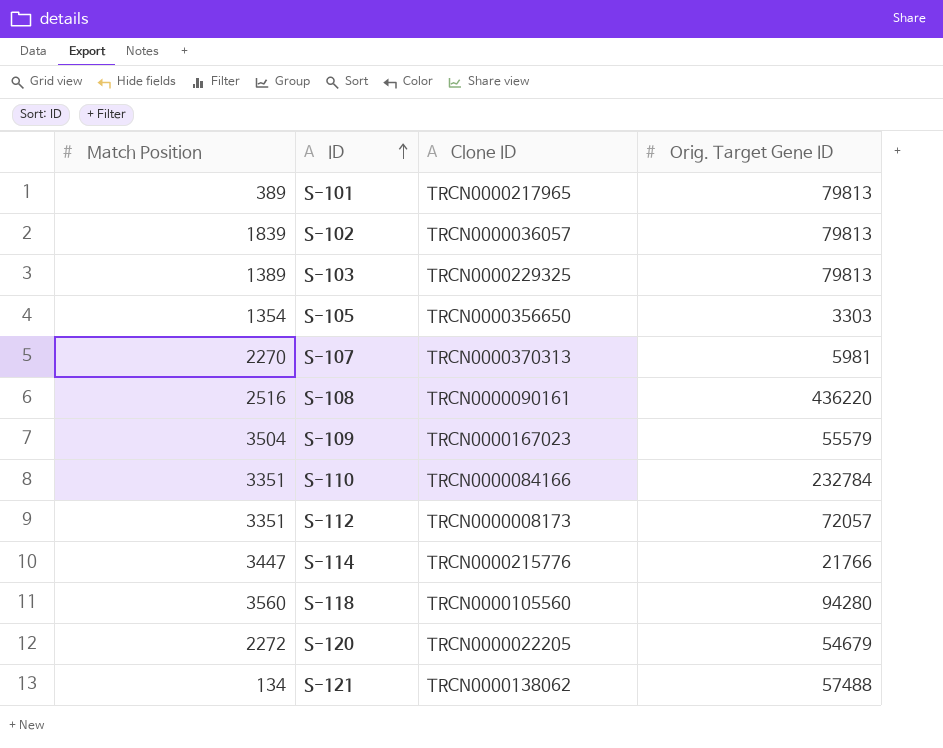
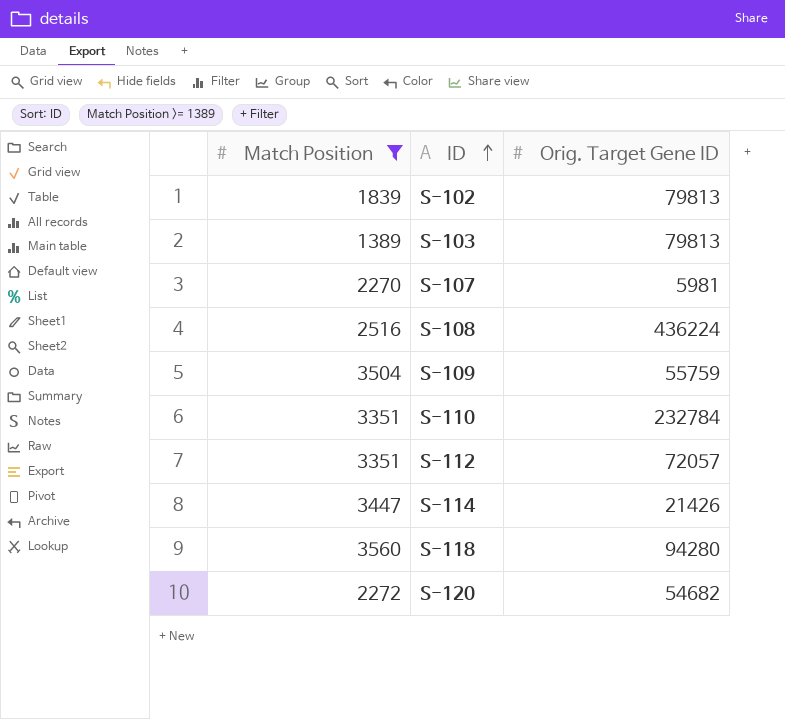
filter: none -> Match Position >= 1389
column Clone ID | position: 3 -> none
S-108 | Orig. Target Gene ID: 436220 -> 436224
S-109 | Orig. Target Gene ID: 55579 -> 55759
S-114 | Orig. Target Gene ID: 21766 -> 21426
S-120 | Orig. Target Gene ID: 54679 -> 54682

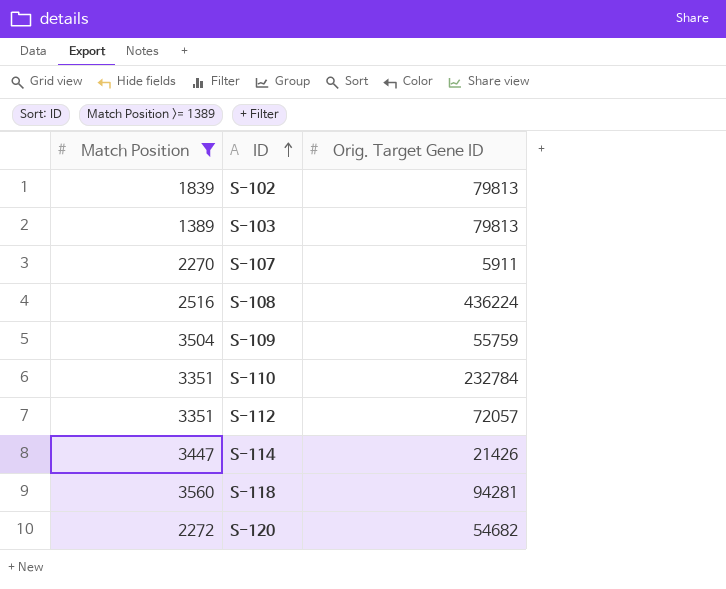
S-107 | Orig. Target Gene ID: 5981 -> 5911
S-118 | Orig. Target Gene ID: 94280 -> 94281

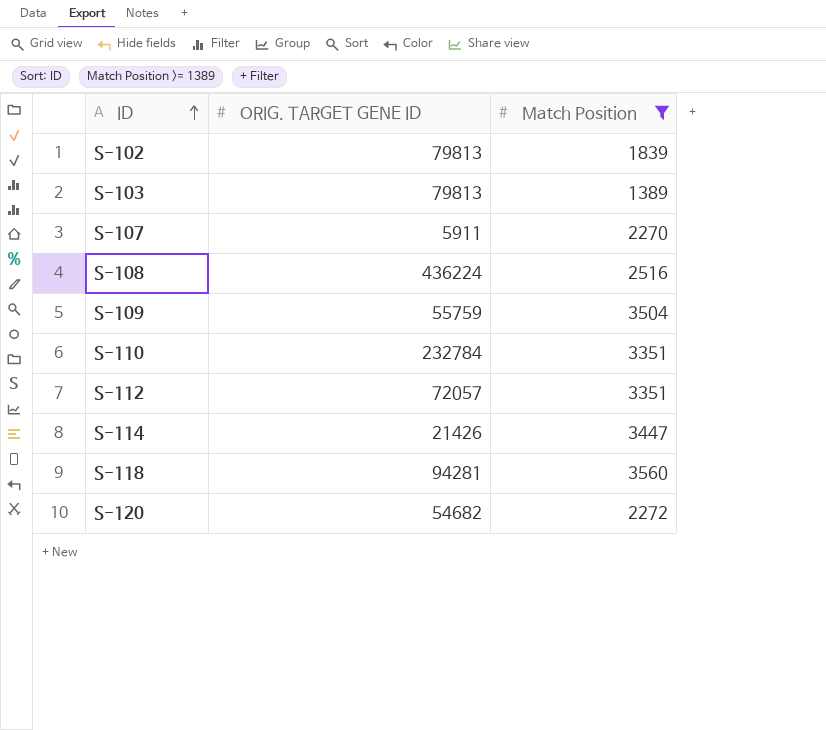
column name: Orig. Target Gene ID -> ORIG. TARGET GENE ID
column Match Position | position: 1 -> 3

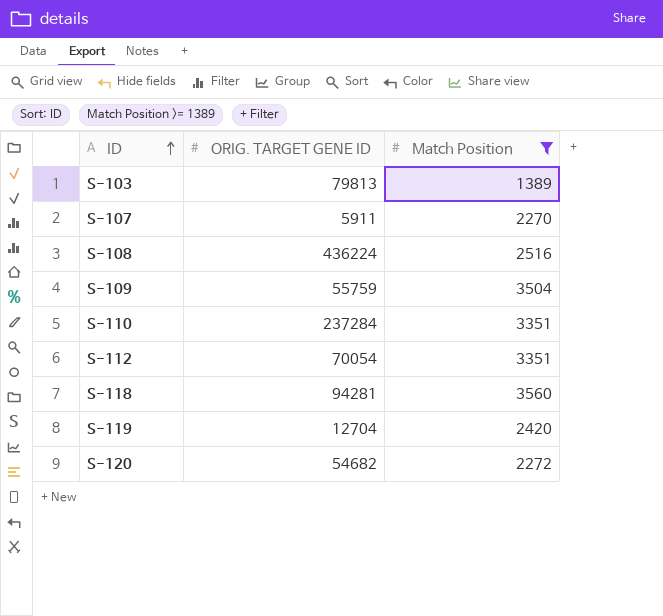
row S-102: 79813 | 1839 -> none
row S-114: 21426 | 3447 -> none
S-110 | ORIG. TARGET GENE ID: 232784 -> 237284
S-112 | ORIG. TARGET GENE ID: 72057 -> 70054
row S-119: none -> 12704 | 2420

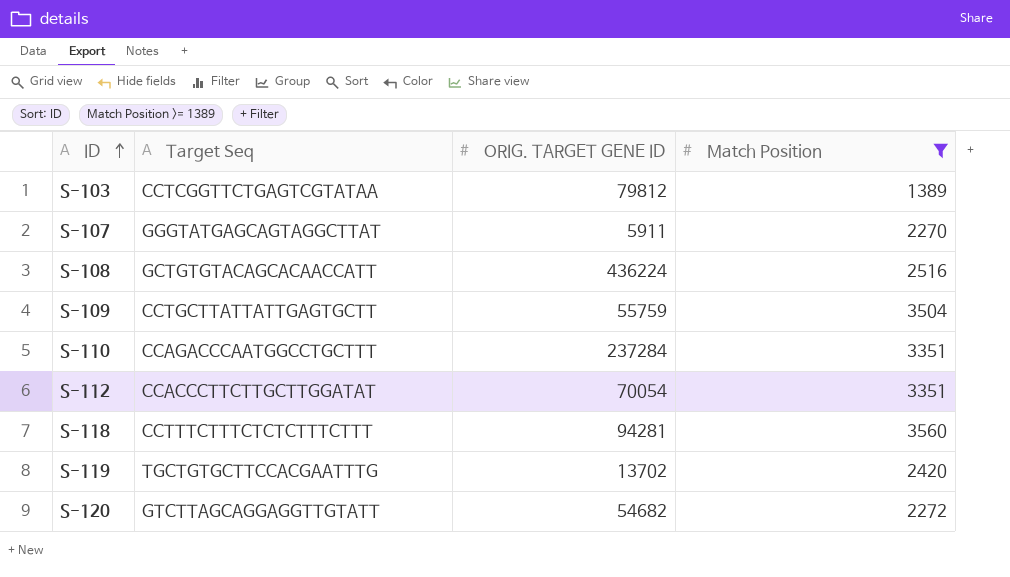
column Target Seq | position: none -> 2
S-103 | ORIG. TARGET GENE ID: 79813 -> 79812
S-119 | ORIG. TARGET GENE ID: 12704 -> 13702

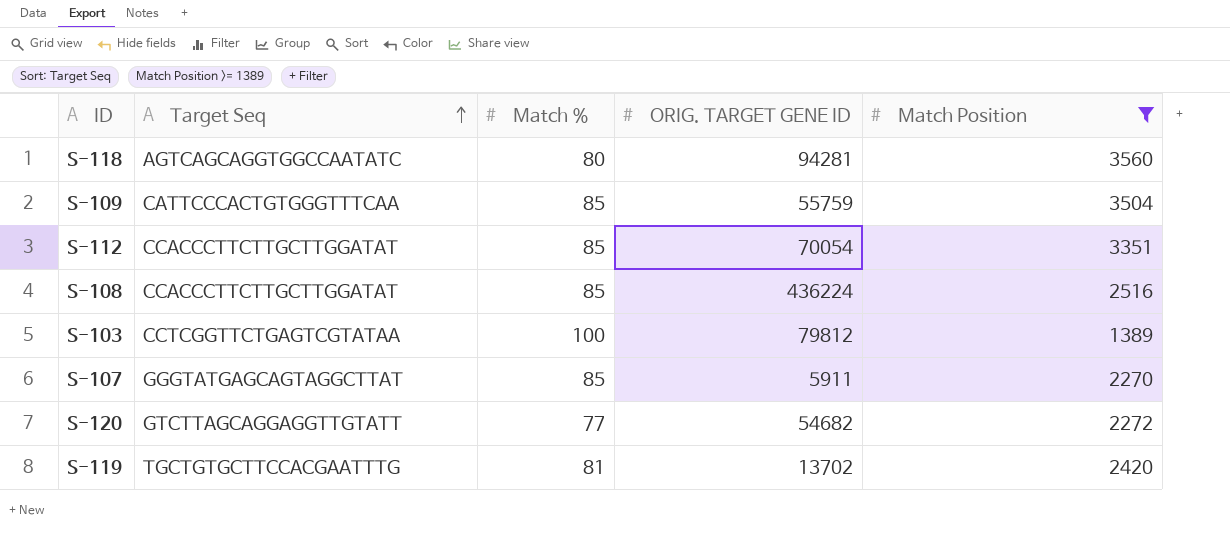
row order: ID ascending -> Target Seq ascending
column Match % | position: none -> 3
row S-110: CCAGACCCAATGGCCTGCTTT | 237284 | 3351 -> none
S-118 | Target Seq: CCTTTCTTTCTCTCTTTCTTT -> AGTCAGCAGGTGGCCAATATC
S-109 | Target Seq: CCTGCTTATTATTGAGTGCTT -> CATTCCCACTGTGGGTTTCAA
S-108 | Target Seq: GCTGTGTACAGCACAACCATT -> CCACCCTTCTTGCTTGGATAT

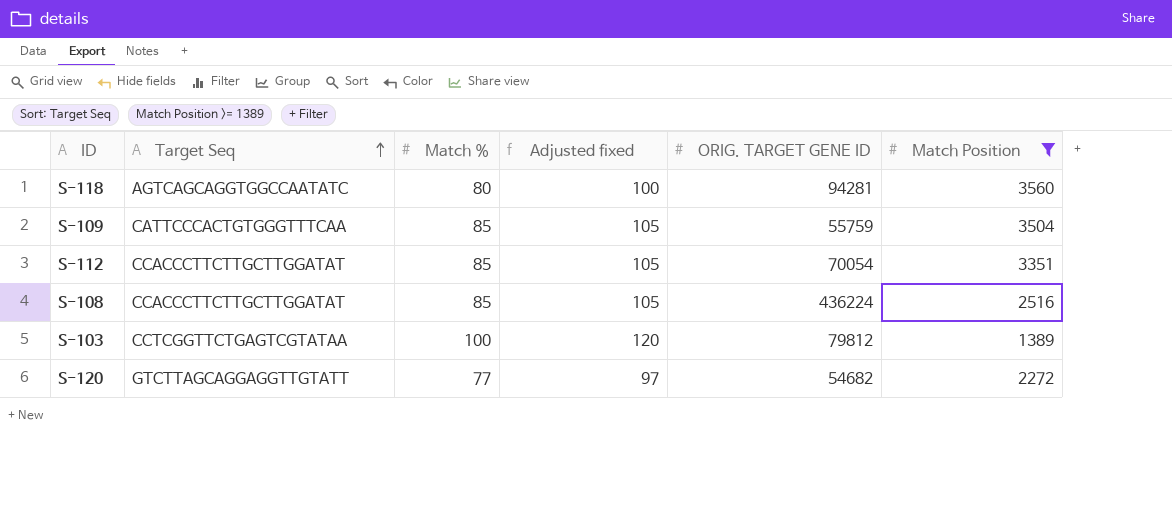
column Adjusted fixed | formula: none -> [Match %] + 20
row S-107: GGGTATGAGCAGTAGGCTTAT | 85 | 5911 | 2270 -> none
row S-119: TGCTGTGCTTCCACGAATTTG | 81 | 13702 | 2420 -> none

